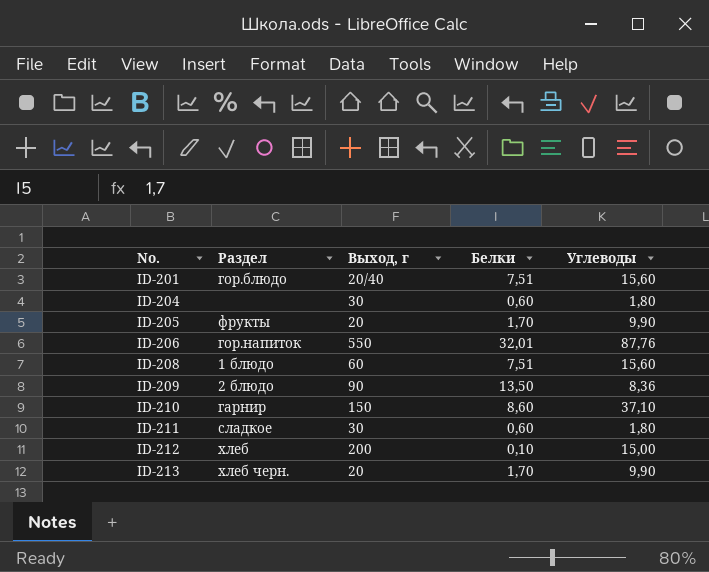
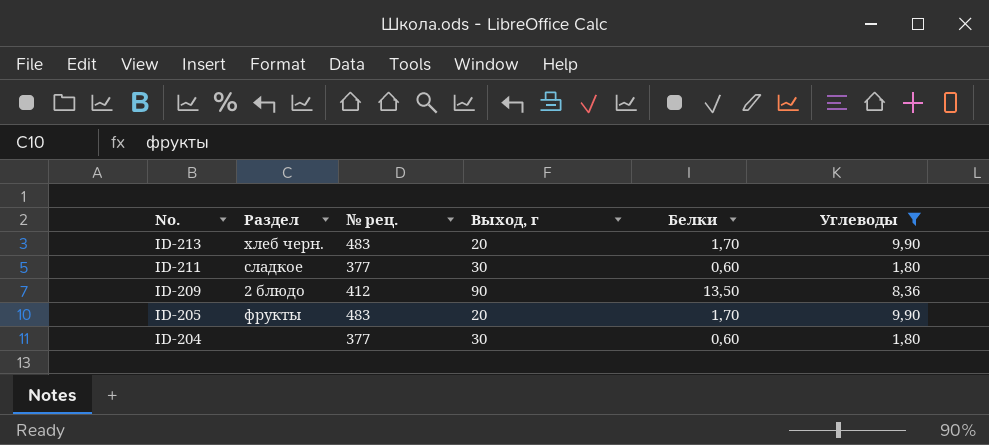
filter: none -> Углеводы <= 9,90
row order: No. ascending -> No. descending
column № рец. | position: none -> 3

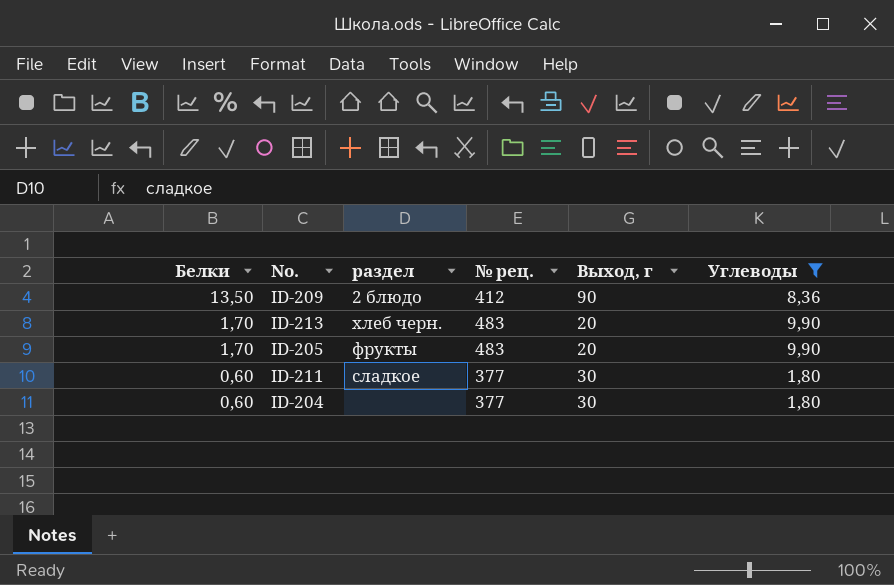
row order: No. descending -> Белки descending
column Белки | position: 5 -> 1
column name: Раздел -> раздел

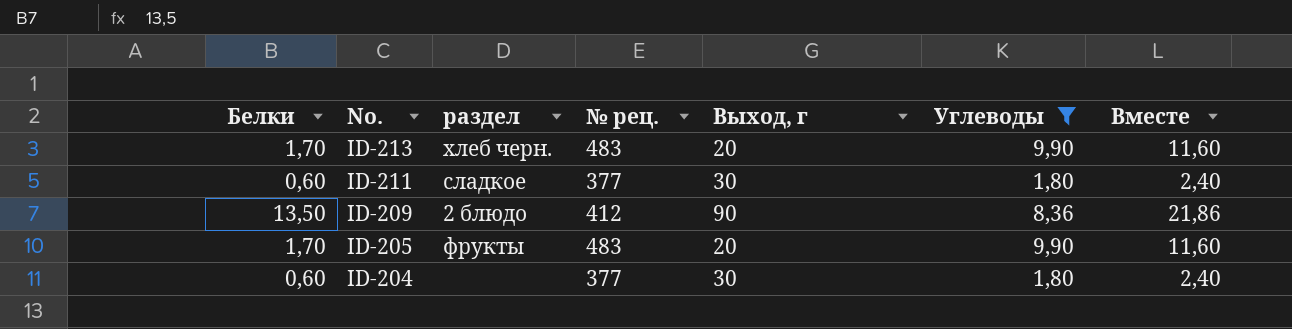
row order: Белки descending -> No. descending
column Вместе | formula: none -> [Белки] + [Углеводы]

